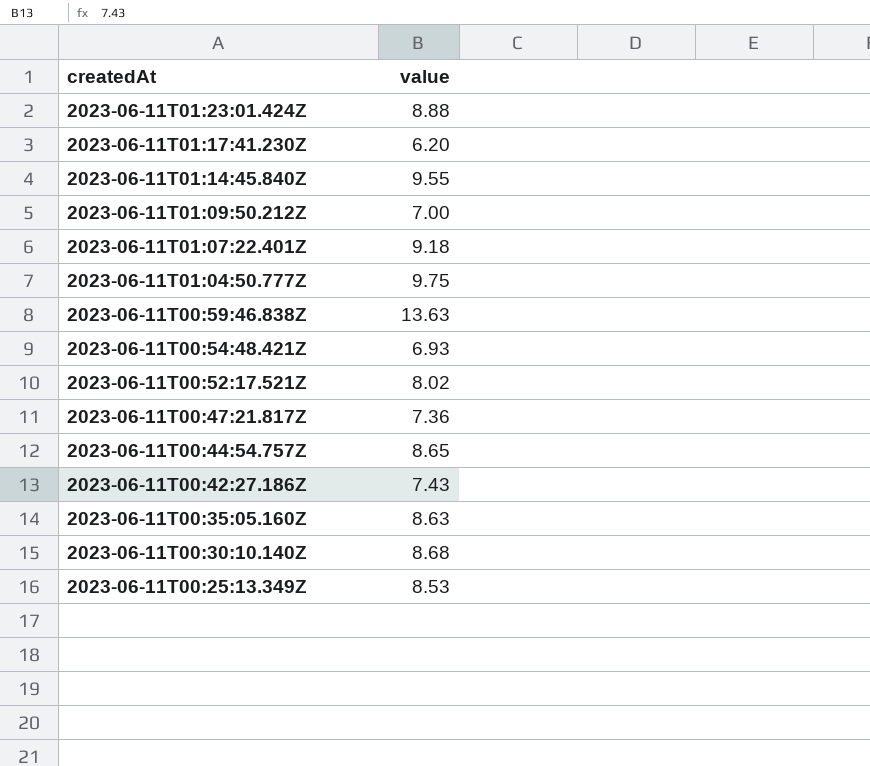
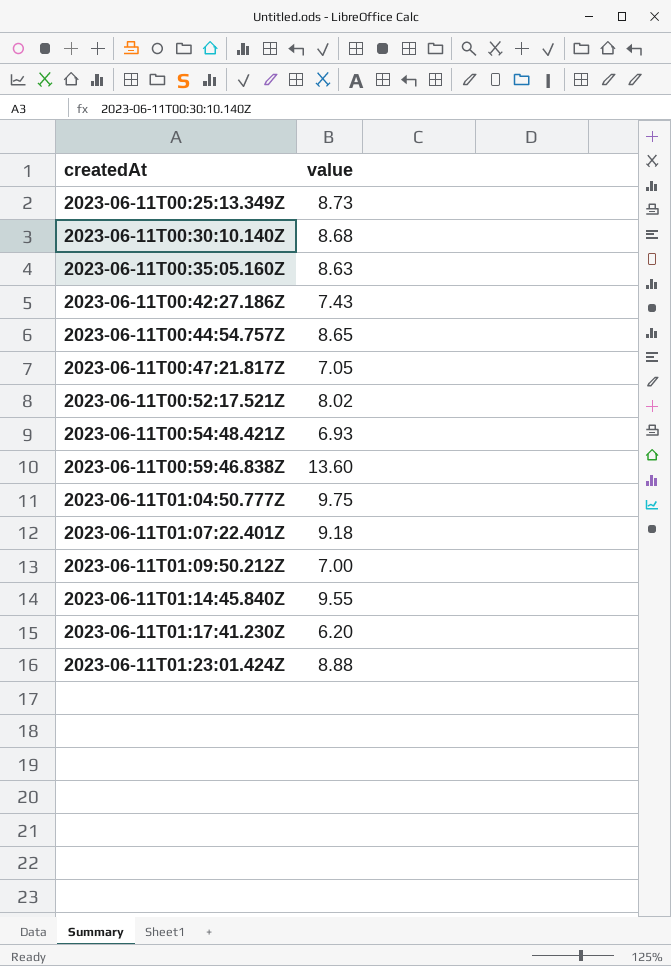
row order: createdAt descending -> createdAt ascending
2023-06-11T00:25:13.349Z | value: 8.53 -> 8.73
2023-06-11T00:47:21.817Z | value: 7.36 -> 7.05
2023-06-11T00:59:46.838Z | value: 13.63 -> 13.60

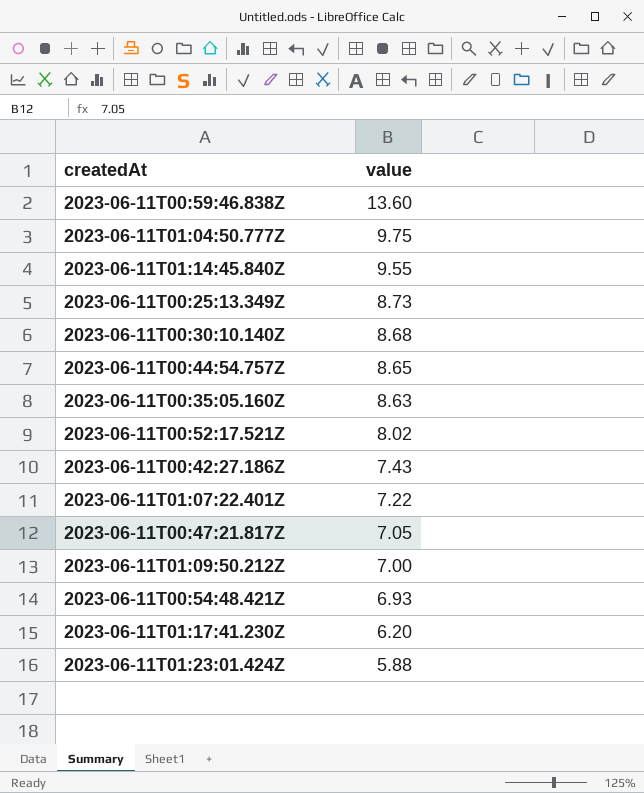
row order: createdAt ascending -> value descending
2023-06-11T01:07:22.401Z | value: 9.18 -> 7.22
2023-06-11T01:23:01.424Z | value: 8.88 -> 5.88

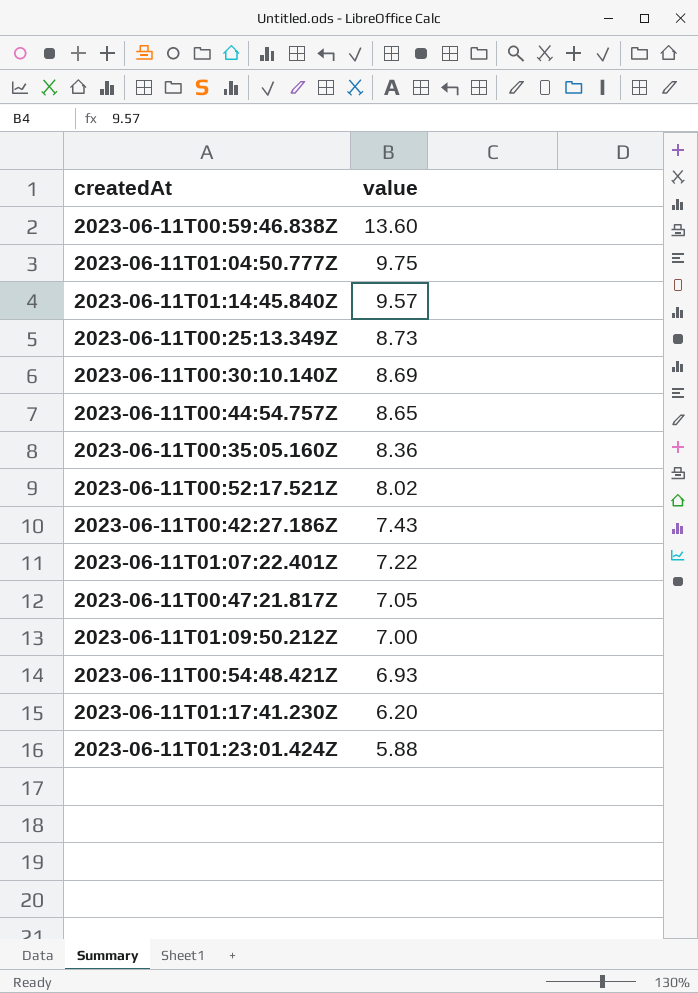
2023-06-11T01:14:45.840Z | value: 9.55 -> 9.57
2023-06-11T00:30:10.140Z | value: 8.68 -> 8.69
2023-06-11T00:35:05.160Z | value: 8.63 -> 8.36

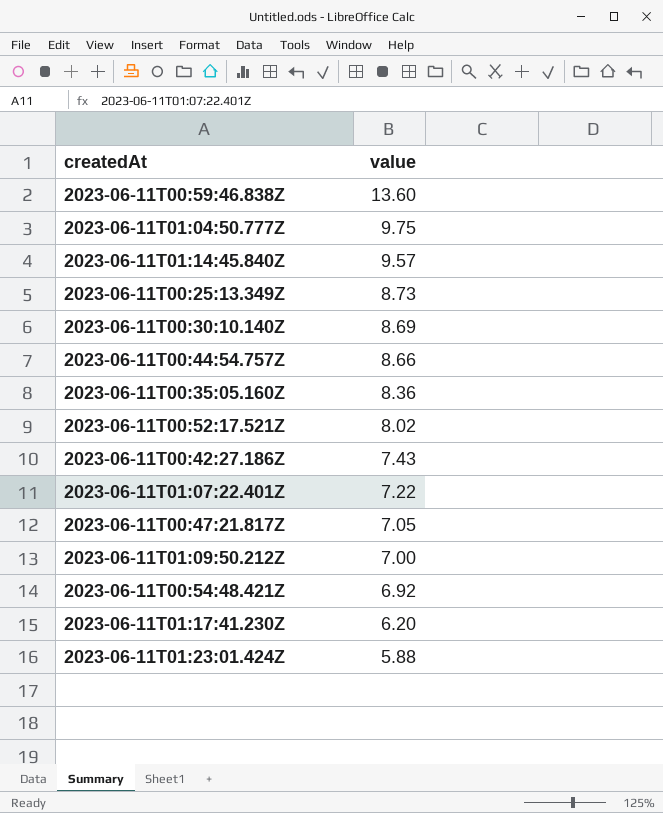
2023-06-11T00:44:54.757Z | value: 8.65 -> 8.66
2023-06-11T00:54:48.421Z | value: 6.93 -> 6.92

